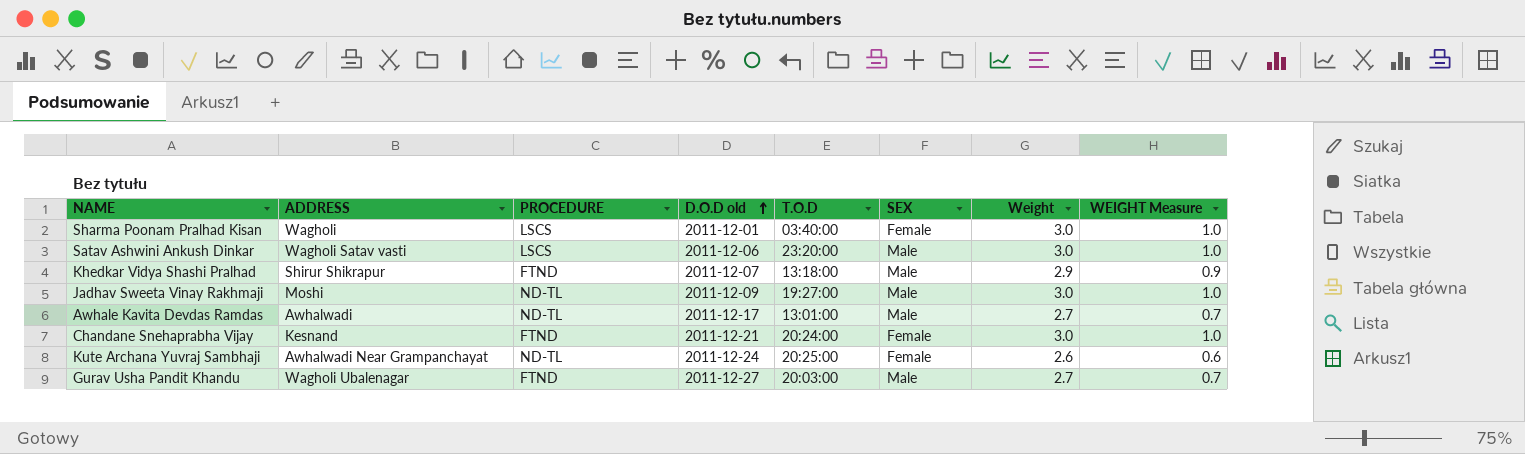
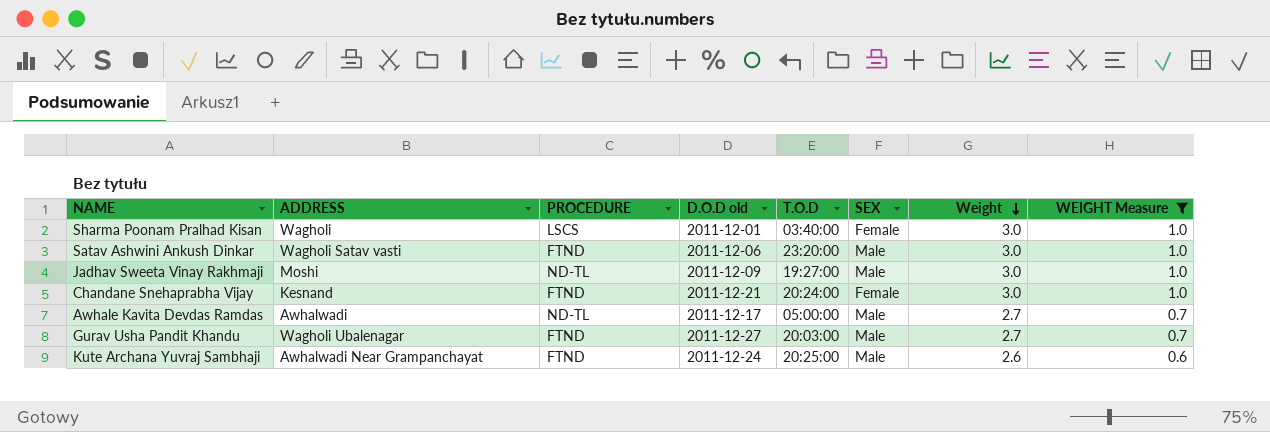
filter: none -> WEIGHT Measure != 0.9
row order: D.O.D old ascending -> Weight descending
Satav Ashwini Ankush Dinkar | PROCEDURE: LSCS -> FTND
Awhale Kavita Devdas Ramdas | T.O.D: 13:01:00 -> 05:00:00
Kute Archana Yuvraj Sambhaji | PROCEDURE: ND-TL -> FTND
Kute Archana Yuvraj Sambhaji | SEX: Female -> Male

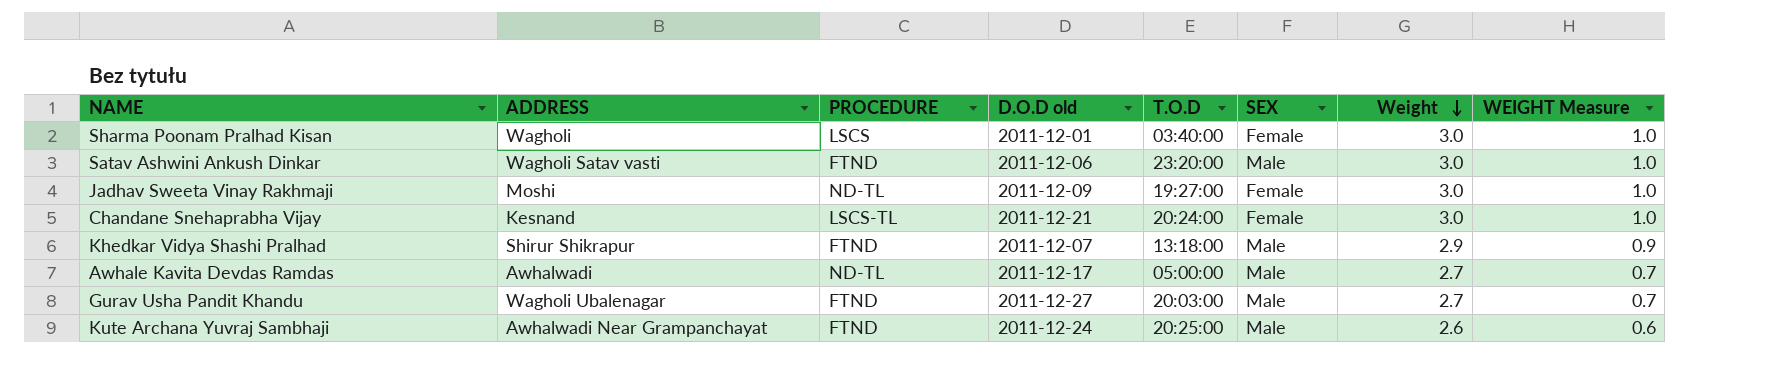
filter: WEIGHT Measure != 0.9 -> none
Jadhav Sweeta Vinay Rakhmaji | SEX: Male -> Female
Chandane Snehaprabha Vijay | PROCEDURE: FTND -> LSCS-TL

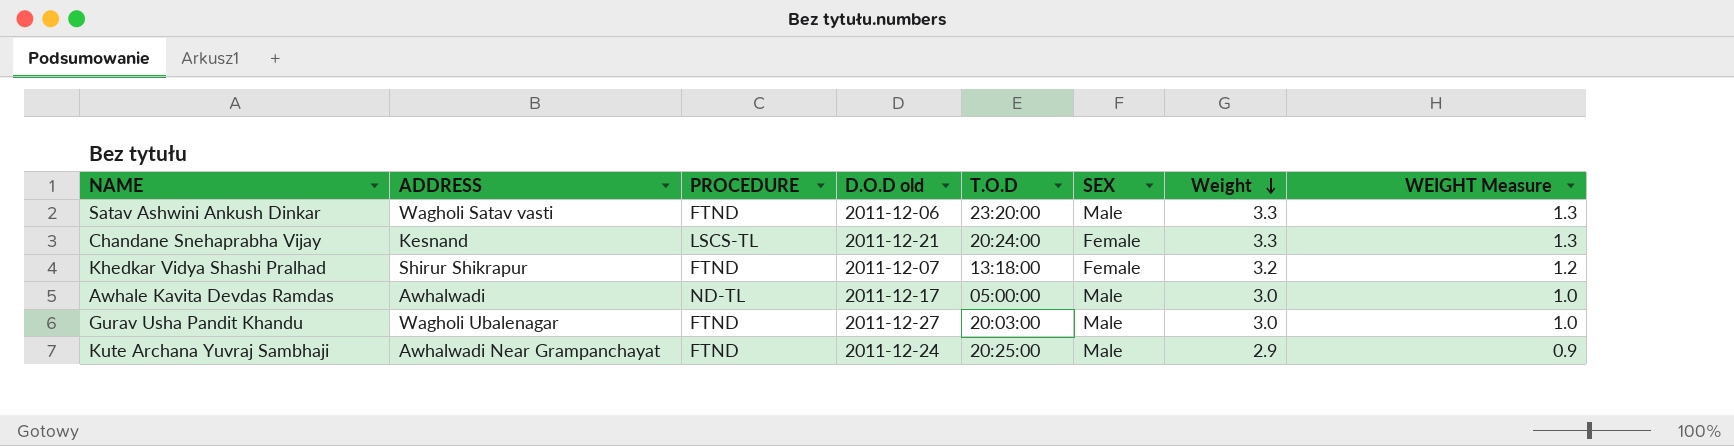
row Sharma Poonam Pralhad Kisan: Wagholi | LSCS | 2011-12-01 | 03:40:00 | Female | 3.0 | 1.0 -> none
row Jadhav Sweeta Vinay Rakhmaji: Moshi | ND-TL | 2011-12-09 | 19:27:00 | Female | 3.0 | 1.0 -> none
Satav Ashwini Ankush Dinkar | Weight: 3.0 -> 3.3
Satav Ashwini Ankush Dinkar | WEIGHT Measure: 1.0 -> 1.3
Chandane Snehaprabha Vijay | Weight: 3.0 -> 3.3
Chandane Snehaprabha Vijay | WEIGHT Measure: 1.0 -> 1.3
Khedkar Vidya Shashi Pralhad | SEX: Male -> Female
Khedkar Vidya Shashi Pralhad | Weight: 2.9 -> 3.2
Khedkar Vidya Shashi Pralhad | WEIGHT Measure: 0.9 -> 1.2
Awhale Kavita Devdas Ramdas | Weight: 2.7 -> 3.0
Awhale Kavita Devdas Ramdas | WEIGHT Measure: 0.7 -> 1.0
Gurav Usha Pandit Khandu | Weight: 2.7 -> 3.0
Gurav Usha Pandit Khandu | WEIGHT Measure: 0.7 -> 1.0
Kute Archana Yuvraj Sambhaji | Weight: 2.6 -> 2.9
Kute Archana Yuvraj Sambhaji | WEIGHT Measure: 0.6 -> 0.9

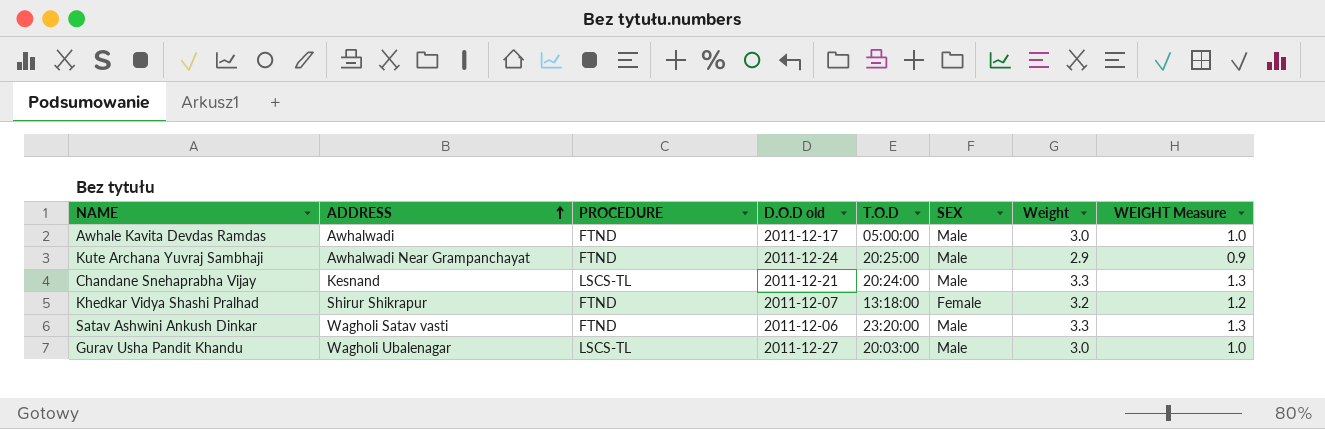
row order: Weight descending -> ADDRESS ascending
Awhale Kavita Devdas Ramdas | PROCEDURE: ND-TL -> FTND
Chandane Snehaprabha Vijay | SEX: Female -> Male
Gurav Usha Pandit Khandu | PROCEDURE: FTND -> LSCS-TL

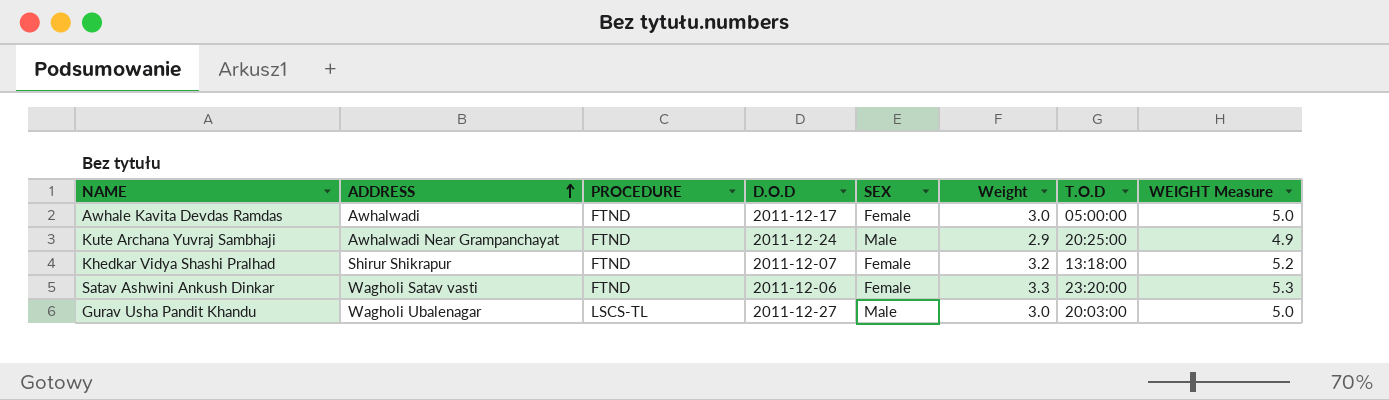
column name: D.O.D old -> D.O.D
column T.O.D | position: 5 -> 7
column WEIGHT Measure | formula: [Weight] - 2 -> [Weight] + 2
row Chandane Snehaprabha Vijay: Kesnand | LSCS-TL | 2011-12-21 | 20:24:00 | Male | 3.3 | 1.3 -> none
Awhale Kavita Devdas Ramdas | SEX: Male -> Female
Satav Ashwini Ankush Dinkar | SEX: Male -> Female

